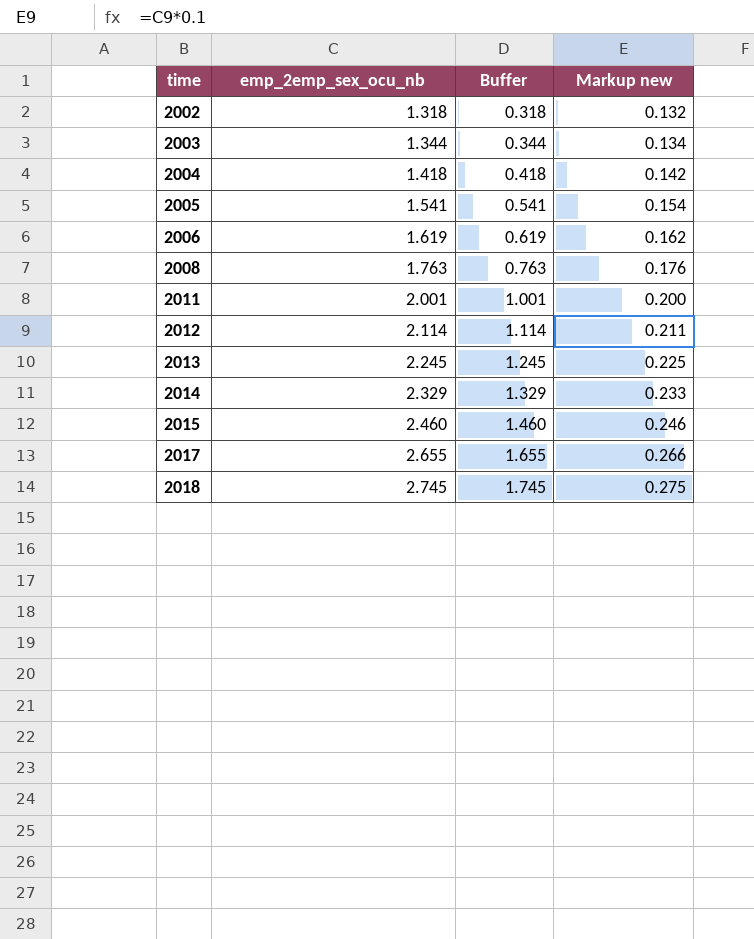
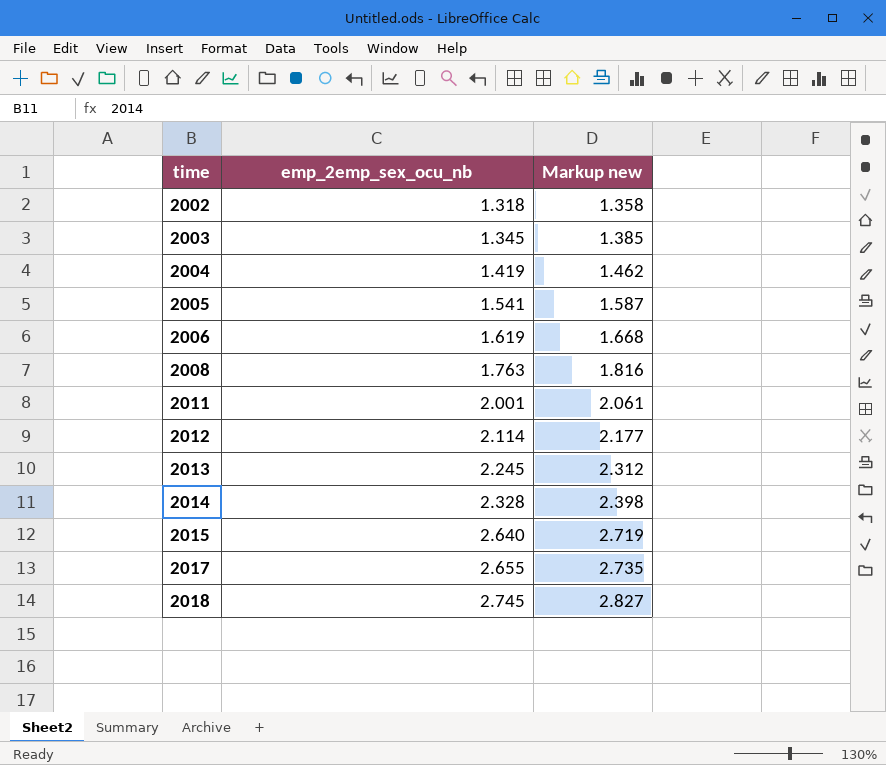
column Buffer | formula: [emp_2emp_sex_ocu_nb] - 1 -> none
column Markup new | formula: [emp_2emp_sex_ocu_nb] * 0.1 -> [emp_2emp_sex_ocu_nb] * 1.03
2003 | emp_2emp_sex_ocu_nb: 1.344 -> 1.345
2004 | emp_2emp_sex_ocu_nb: 1.418 -> 1.419
2014 | emp_2emp_sex_ocu_nb: 2.329 -> 2.328
2015 | emp_2emp_sex_ocu_nb: 2.460 -> 2.640

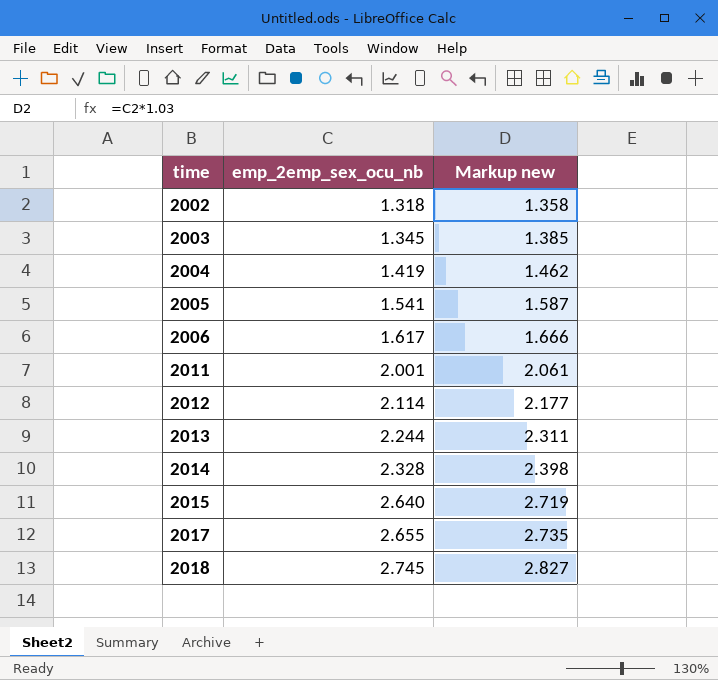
row 2008: 1.763 | 1.816 -> none
2006 | emp_2emp_sex_ocu_nb: 1.619 -> 1.617
2006 | Markup new: 1.668 -> 1.666
2013 | emp_2emp_sex_ocu_nb: 2.245 -> 2.244
2013 | Markup new: 2.312 -> 2.311

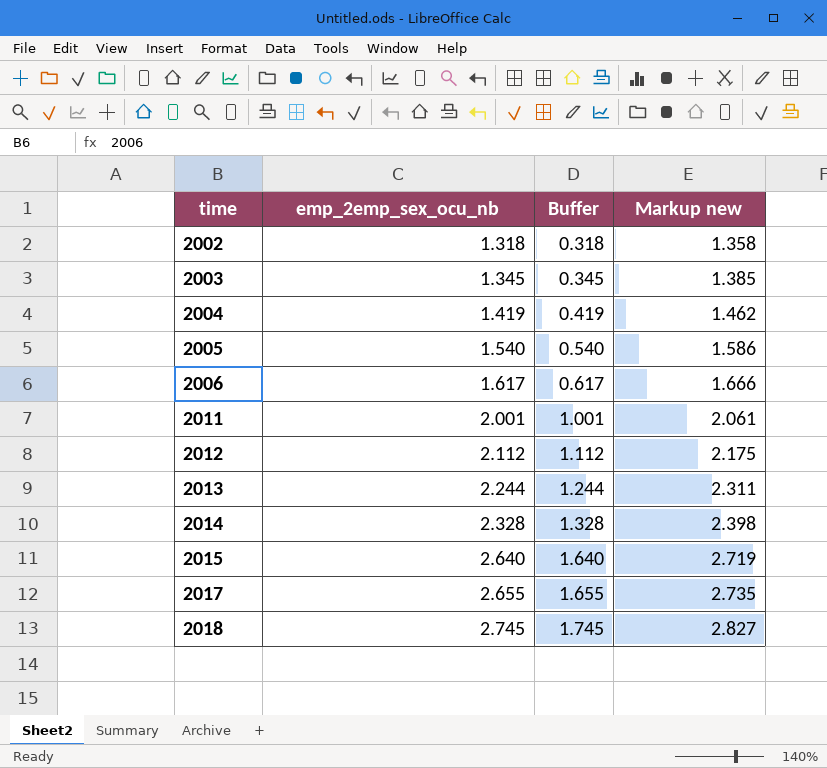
column Buffer | formula: none -> [emp_2emp_sex_ocu_nb] - 1
2005 | emp_2emp_sex_ocu_nb: 1.541 -> 1.540
2005 | Markup new: 1.587 -> 1.586
2012 | emp_2emp_sex_ocu_nb: 2.114 -> 2.112
2012 | Markup new: 2.177 -> 2.175

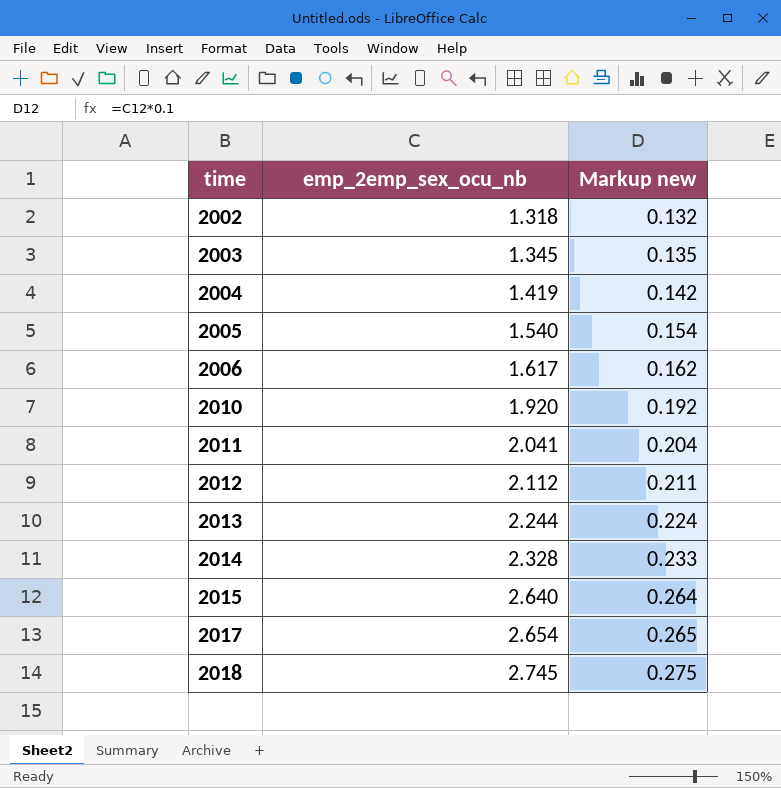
column Buffer | formula: [emp_2emp_sex_ocu_nb] - 1 -> none
column Markup new | formula: [emp_2emp_sex_ocu_nb] * 1.03 -> [emp_2emp_sex_ocu_nb] * 0.1
row 2010: none -> 1.920 | 0.192
2011 | emp_2emp_sex_ocu_nb: 2.001 -> 2.041
2017 | emp_2emp_sex_ocu_nb: 2.655 -> 2.654

